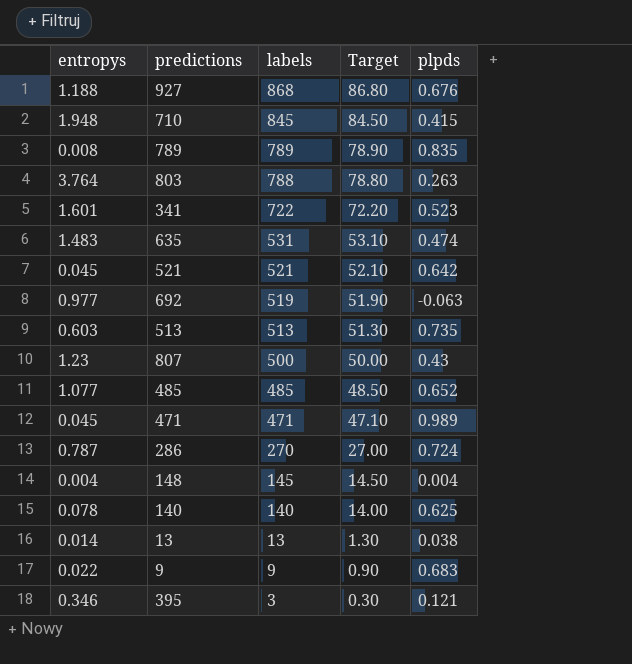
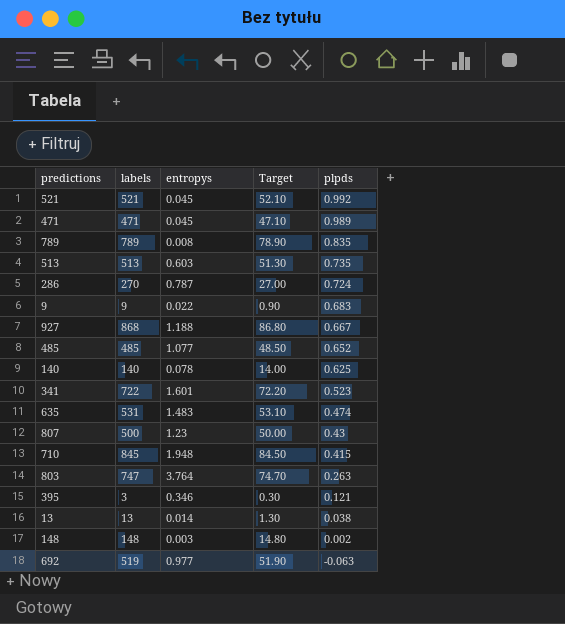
row order: labels descending -> plpds descending
column entropys | position: 1 -> 3
521 | plpds: 0.642 -> 0.992
927 | plpds: 0.676 -> 0.667
803 | labels: 788 -> 747
803 | Target: 78.80 -> 74.70
148 | labels: 145 -> 148
148 | entropys: 0.004 -> 0.003
148 | Target: 14.50 -> 14.80
148 | plpds: 0.004 -> 0.002

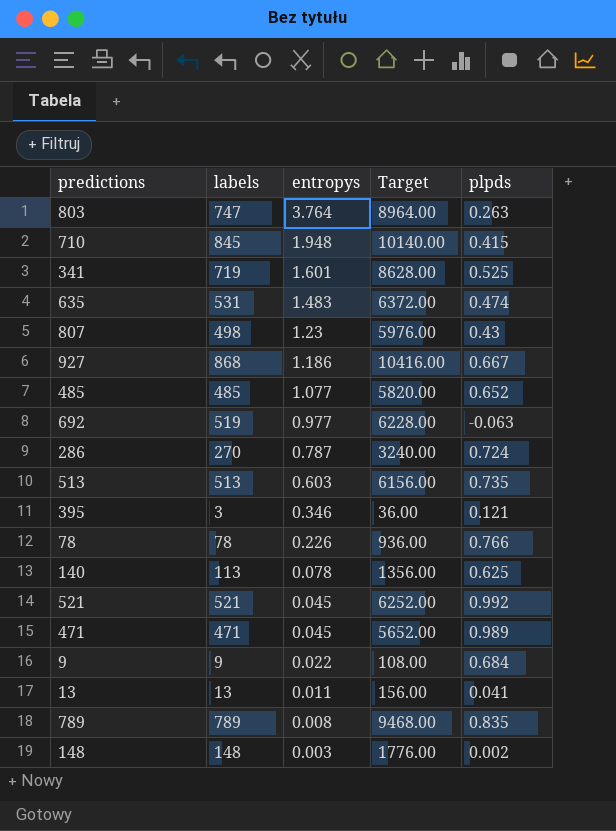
row order: plpds descending -> entropys descending
column Target | formula: [labels] * 0.1 -> [labels] * 12
341 | labels: 722 -> 719
341 | plpds: 0.523 -> 0.525
807 | labels: 500 -> 498
927 | entropys: 1.188 -> 1.186
row 78: none -> 78 | 0.226 | 936.00 | 0.766
140 | labels: 140 -> 113
9 | plpds: 0.683 -> 0.684
13 | entropys: 0.014 -> 0.011
13 | plpds: 0.038 -> 0.041

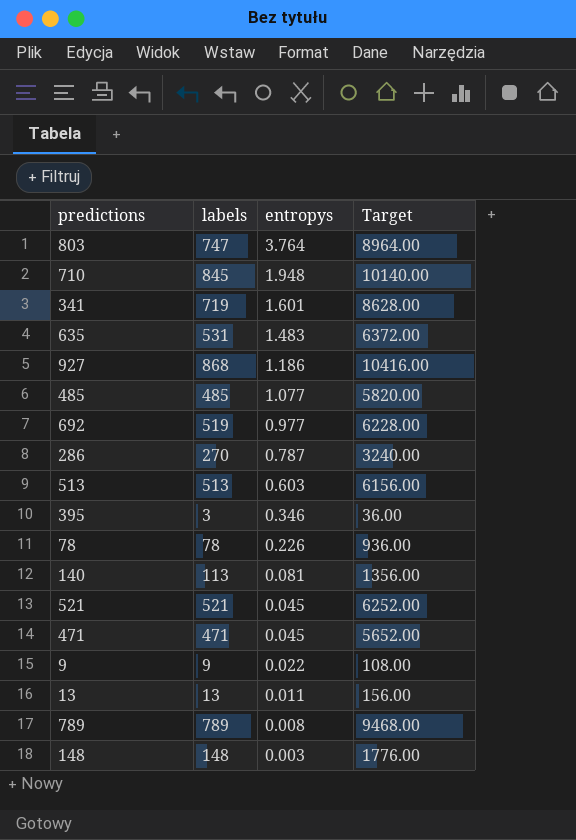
column plpds | position: 5 -> none
row 807: 498 | 1.23 | 5976.00 | 0.43 -> none
140 | entropys: 0.078 -> 0.081

